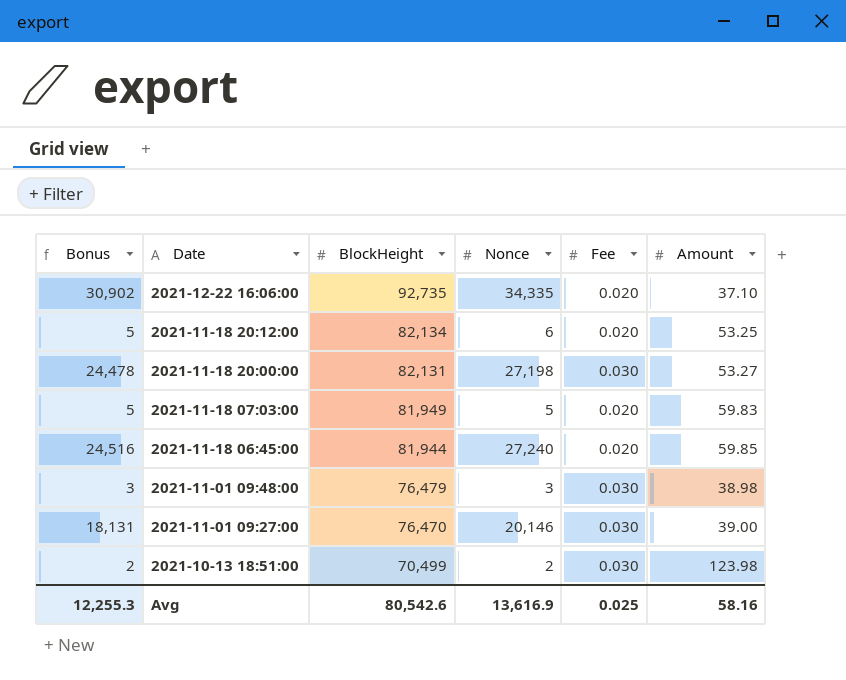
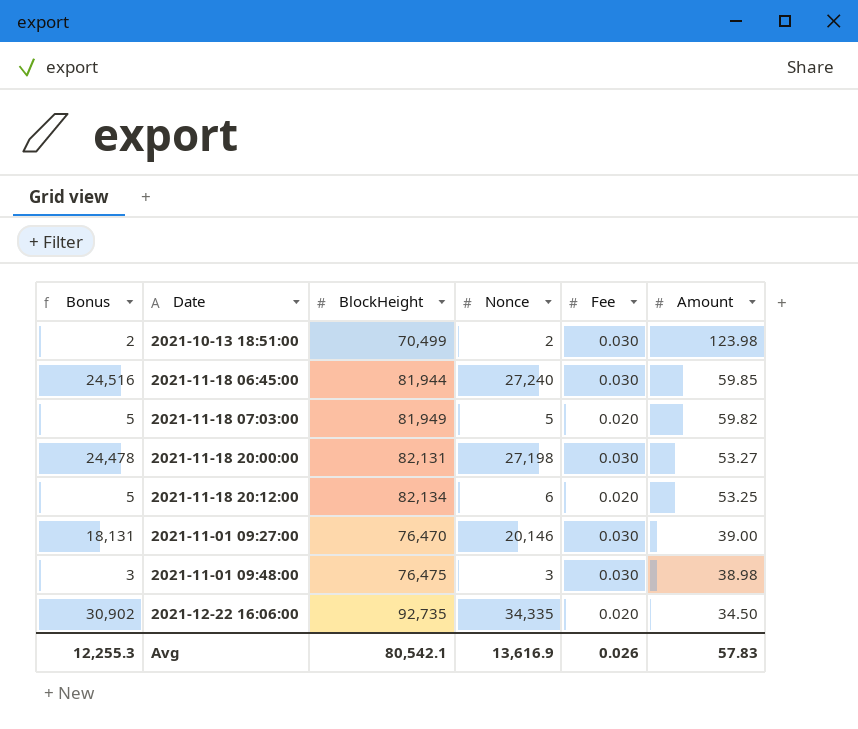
row order: Date descending -> Amount descending
2021-11-18 06:45:00 | Fee: 0.020 -> 0.030
2021-11-18 07:03:00 | Amount: 59.83 -> 59.82
2021-11-01 09:48:00 | BlockHeight: 76,479 -> 76,475
2021-12-22 16:06:00 | Amount: 37.10 -> 34.50
Avg | BlockHeight: 80,542.6 -> 80,542.1
Avg | Fee: 0.025 -> 0.026
Avg | Amount: 58.16 -> 57.83

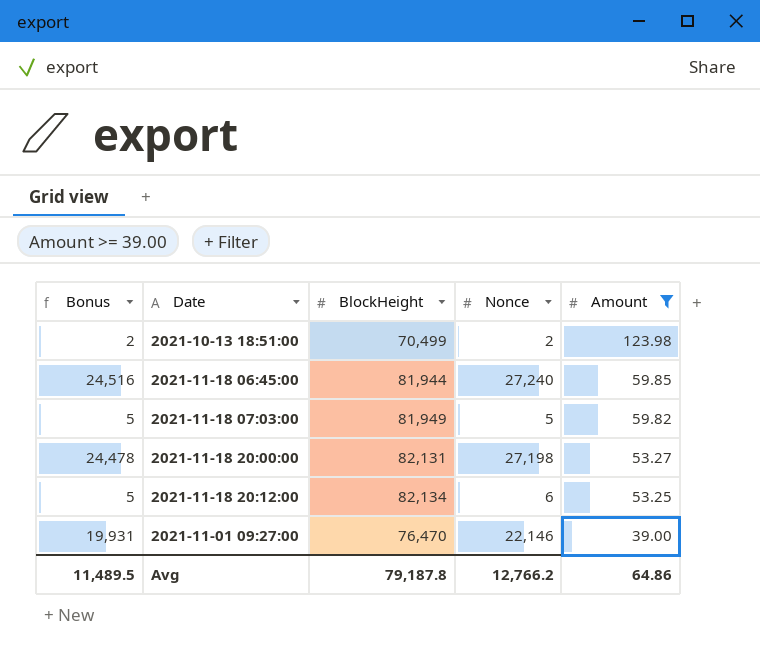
filter: none -> Amount >= 39.00
column Fee | position: 5 -> none
2021-11-01 09:27:00 | Bonus: 18,131 -> 19,931
2021-11-01 09:27:00 | Nonce: 20,146 -> 22,146
Avg | Bonus: 12,255.3 -> 11,489.5
Avg | BlockHeight: 80,542.1 -> 79,187.8
Avg | Nonce: 13,616.9 -> 12,766.2
Avg | Amount: 57.83 -> 64.86

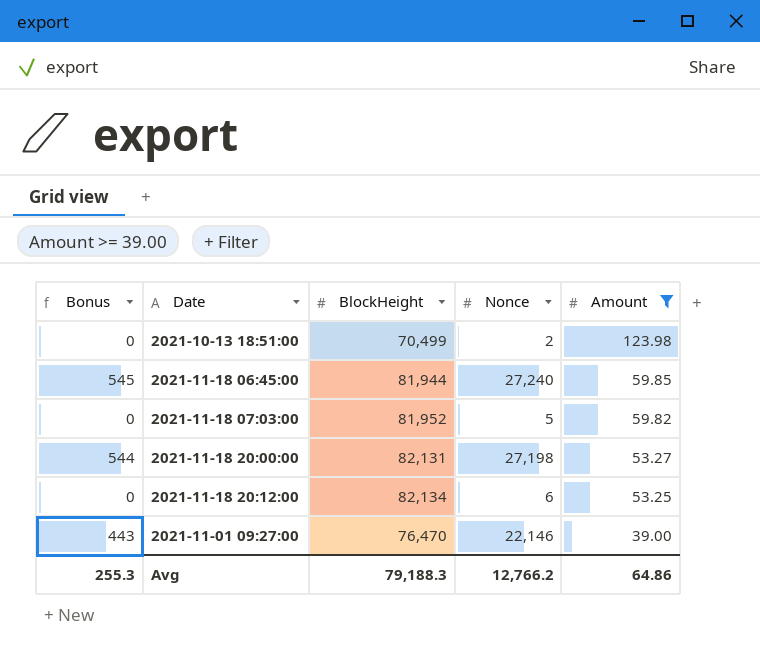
column Bonus | formula: [Nonce] * 0.9 -> [Nonce] * 0.02
2021-11-18 07:03:00 | BlockHeight: 81,949 -> 81,952
Avg | Bonus: 11,489.5 -> 255.3
Avg | BlockHeight: 79,187.8 -> 79,188.3

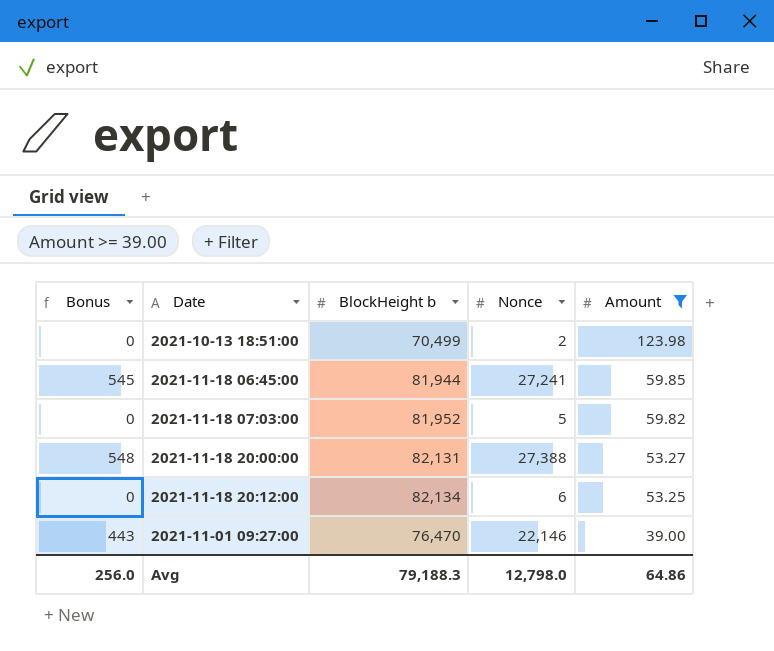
column name: BlockHeight -> BlockHeight b
2021-11-18 06:45:00 | Nonce: 27,240 -> 27,241
2021-11-18 20:00:00 | Bonus: 544 -> 548
2021-11-18 20:00:00 | Nonce: 27,198 -> 27,388
Avg | Bonus: 255.3 -> 256.0
Avg | Nonce: 12,766.2 -> 12,798.0

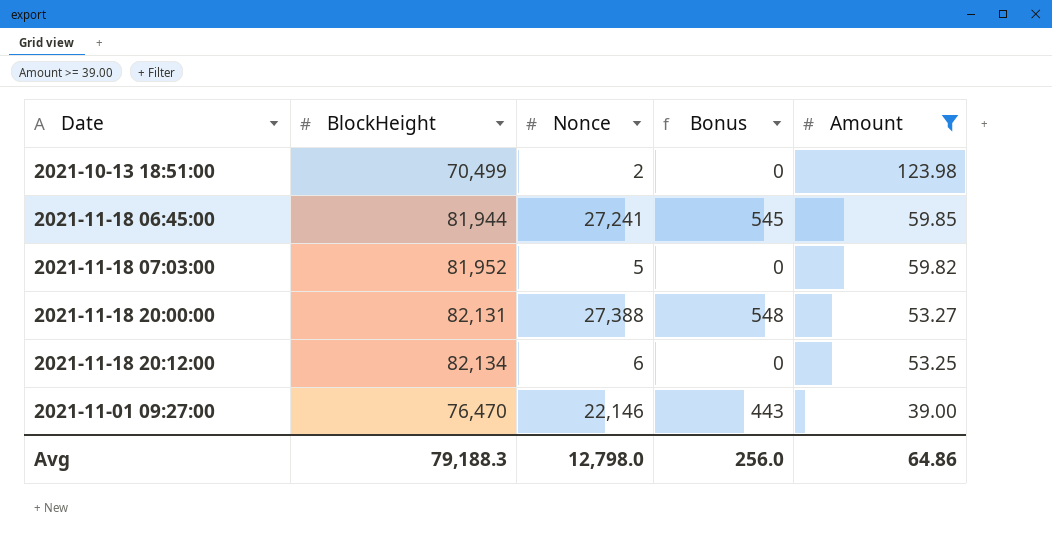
column name: BlockHeight b -> BlockHeight
column Bonus | position: 1 -> 4

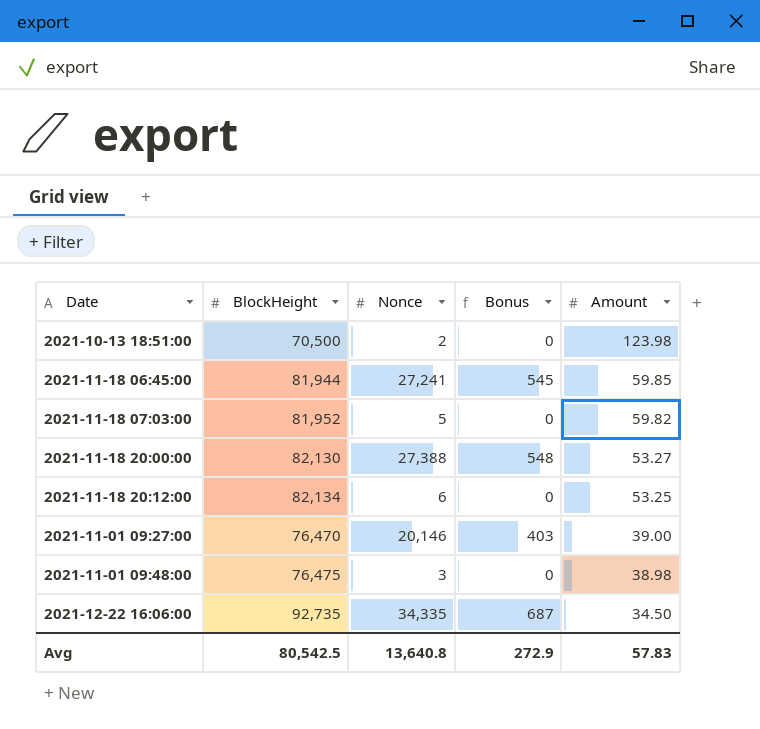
filter: Amount >= 39.00 -> none
2021-10-13 18:51:00 | BlockHeight: 70,499 -> 70,500
2021-11-18 20:00:00 | BlockHeight: 82,131 -> 82,130
2021-11-01 09:27:00 | Nonce: 22,146 -> 20,146
2021-11-01 09:27:00 | Bonus: 443 -> 403
Avg | BlockHeight: 79,188.3 -> 80,542.5
Avg | Nonce: 12,798.0 -> 13,640.8
Avg | Bonus: 256.0 -> 272.9
Avg | Amount: 64.86 -> 57.83

